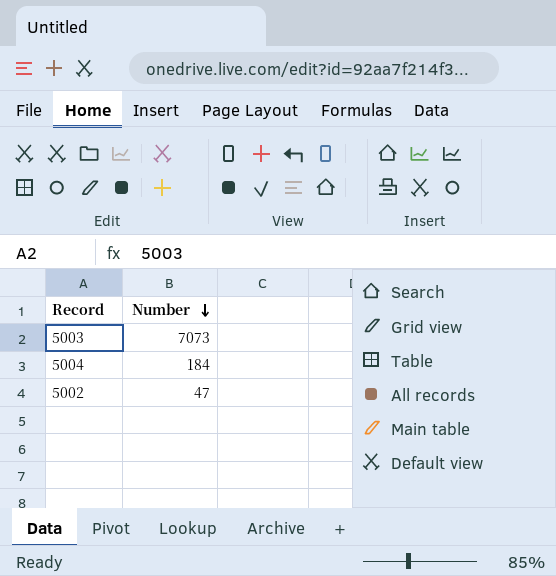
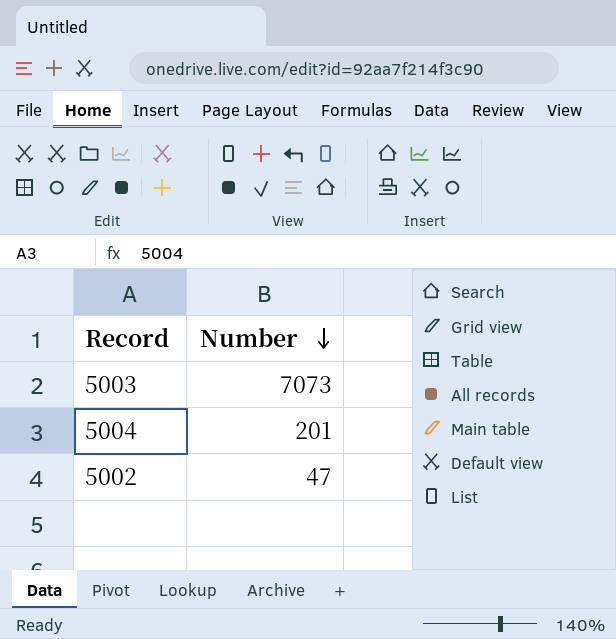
5004 | Number: 184 -> 201

